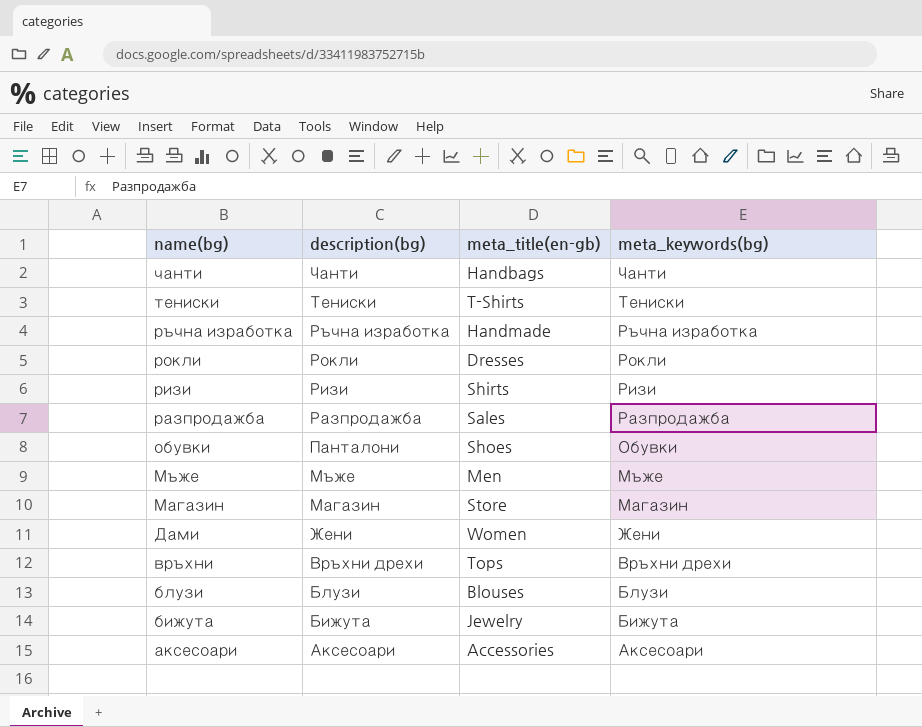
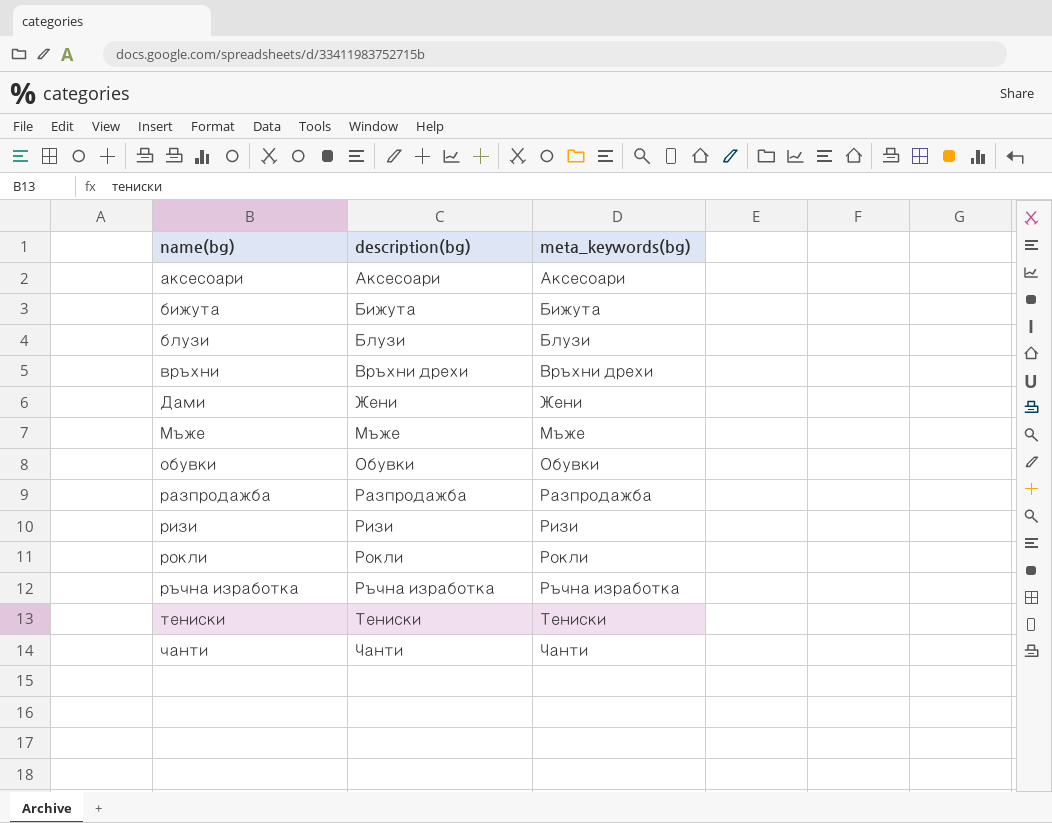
row order: name(bg) descending -> name(bg) ascending
column meta_title(en-gb) | position: 3 -> none
row Магазин: Магазин | Store | Магазин -> none
обувки | description(bg): Панталони -> Обувки

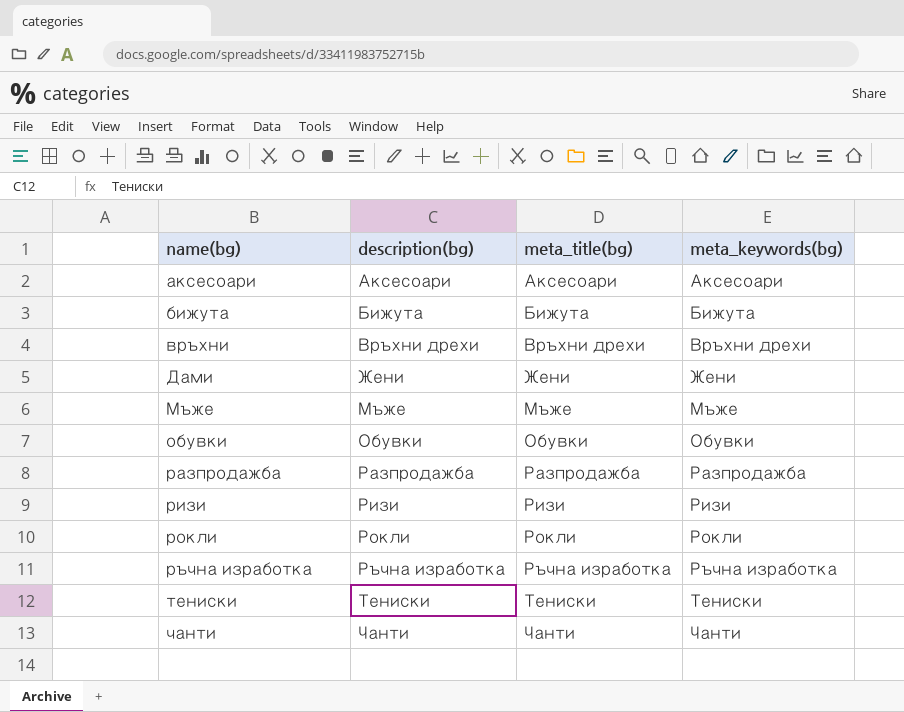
column meta_title(bg) | position: none -> 3
row блузи: Блузи | Блузи -> none

